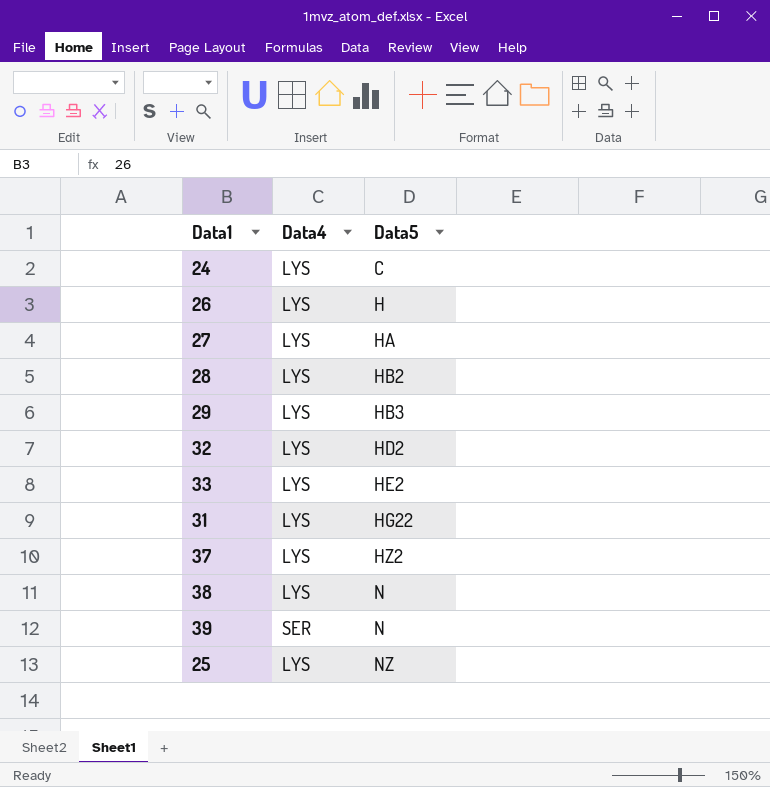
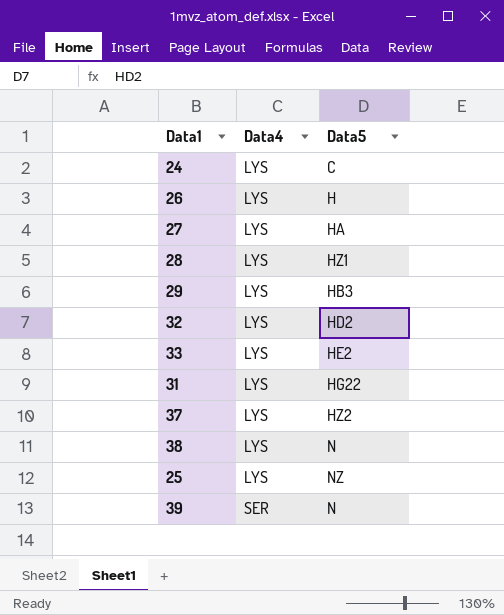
row order: Data5 ascending -> Data4 ascending
28 | Data5: HB2 -> HZ1

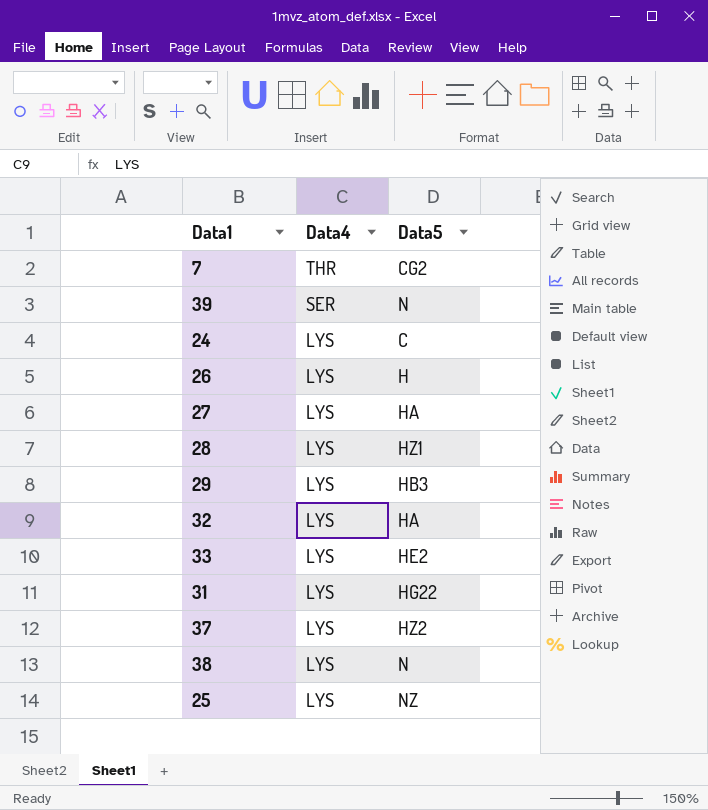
row order: Data4 ascending -> Data4 descending
row 7: none -> THR | CG2
32 | Data5: HD2 -> HA

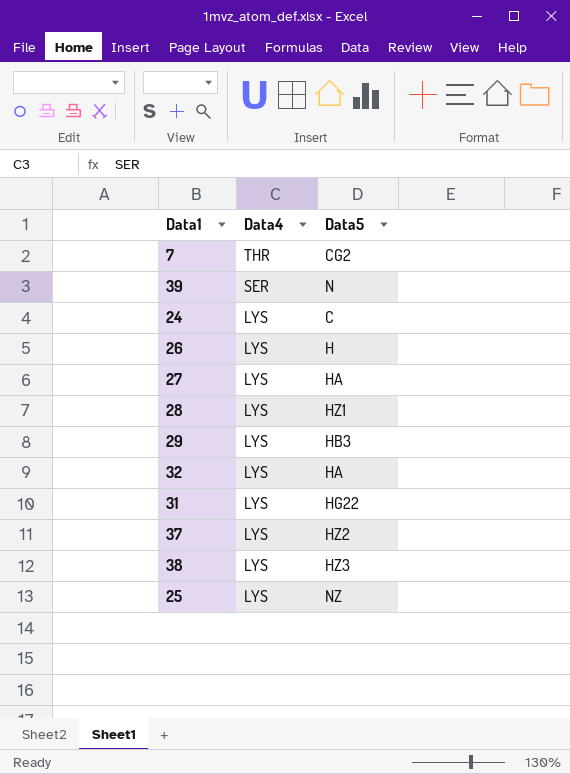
row 33: LYS | HE2 -> none
38 | Data5: N -> HZ3

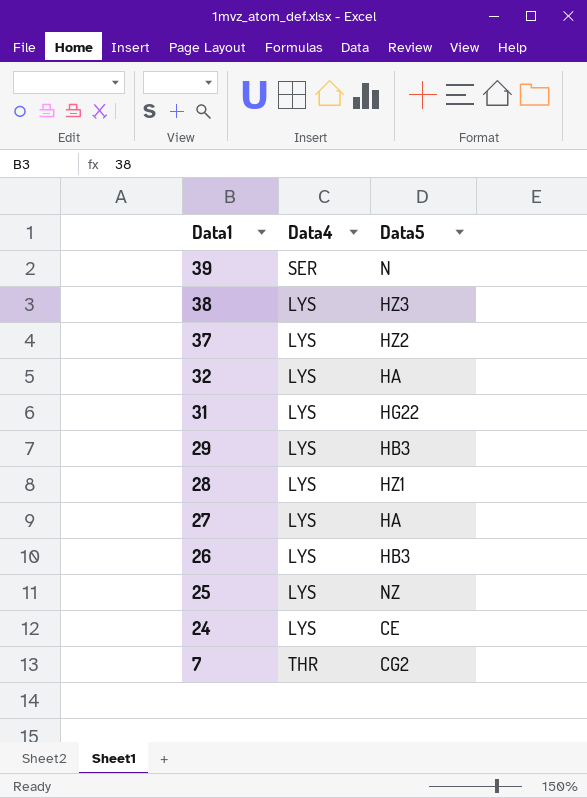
row order: Data4 descending -> Data1 descending
26 | Data5: H -> HB3
24 | Data5: C -> CE

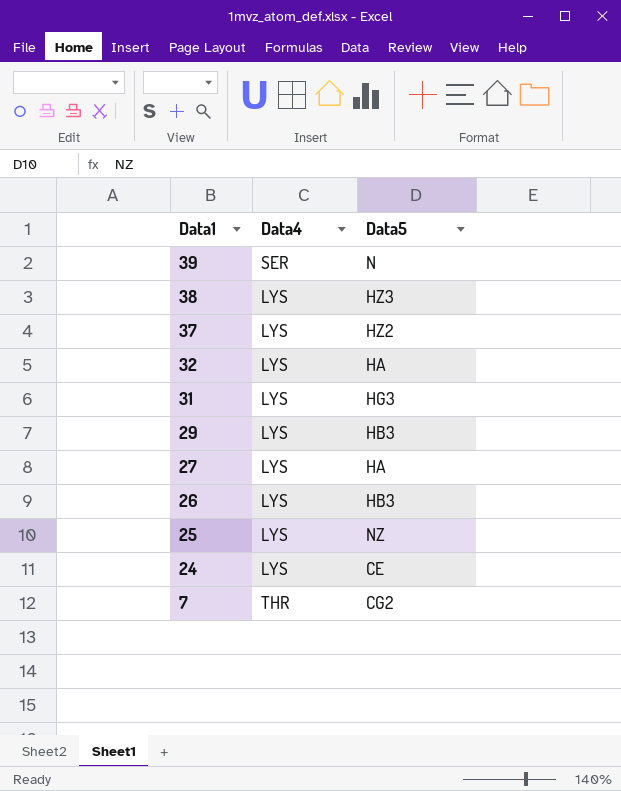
row 28: LYS | HZ1 -> none
31 | Data5: HG22 -> HG3

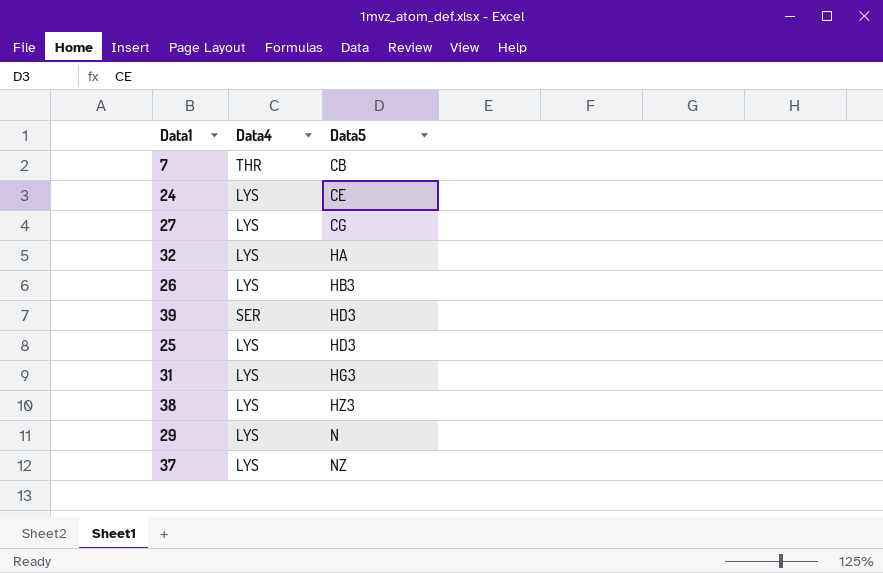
row order: Data1 descending -> Data5 ascending
7 | Data5: CG2 -> CB
27 | Data5: HA -> CG
39 | Data5: N -> HD3
25 | Data5: NZ -> HD3
29 | Data5: HB3 -> N
37 | Data5: HZ2 -> NZ

